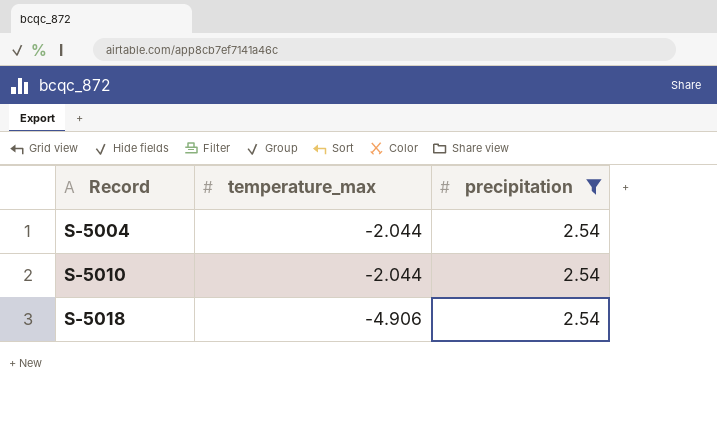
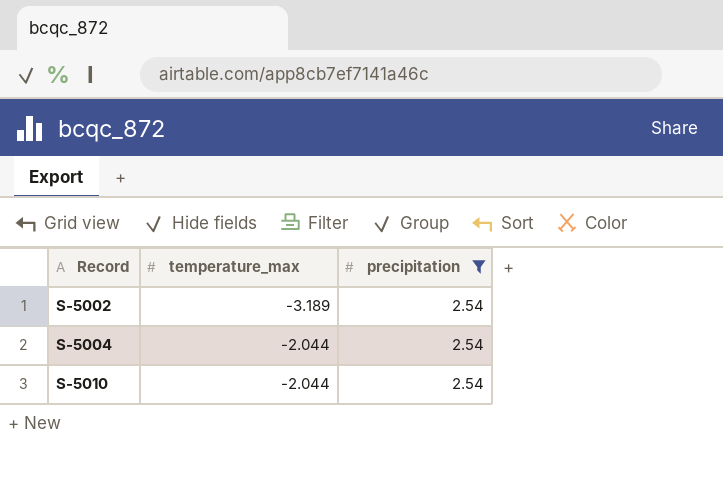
row S-5018: -4.906 | 2.54 -> none
row S-5002: none -> -3.189 | 2.54

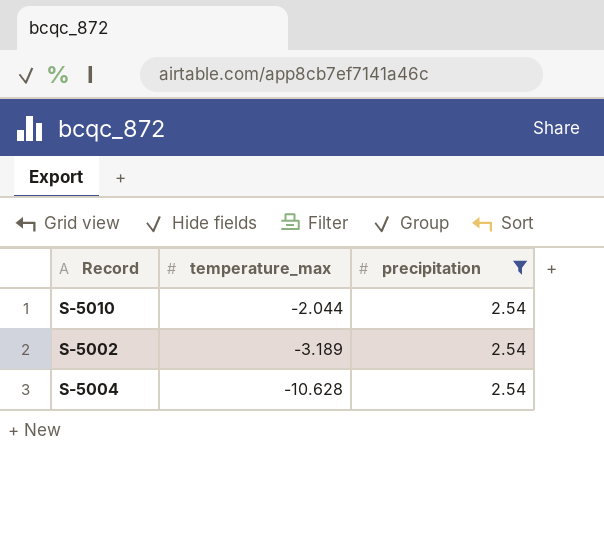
row order: Record ascending -> temperature_max descending
S-5004 | temperature_max: -2.044 -> -10.628

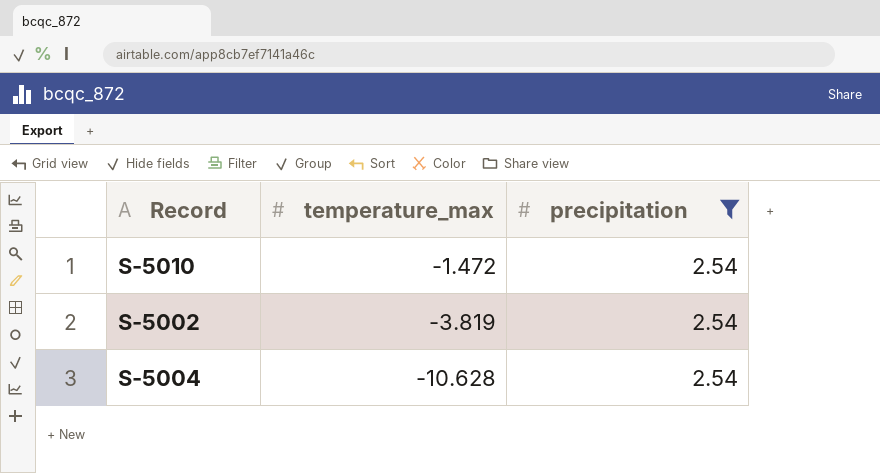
S-5010 | temperature_max: -2.044 -> -1.472
S-5002 | temperature_max: -3.189 -> -3.819

